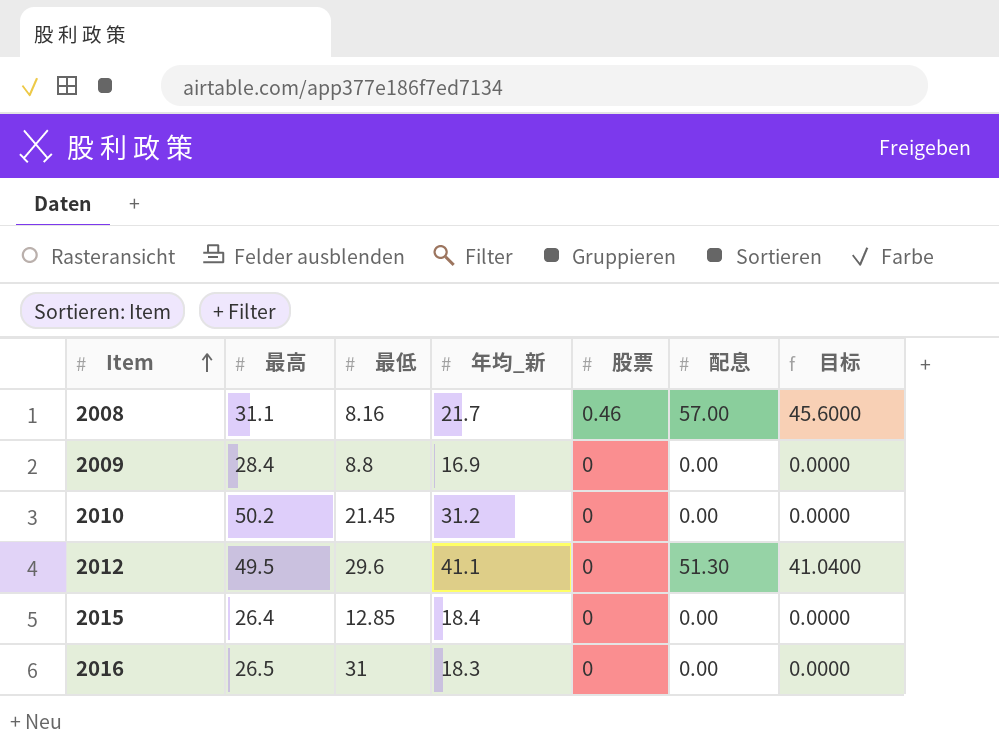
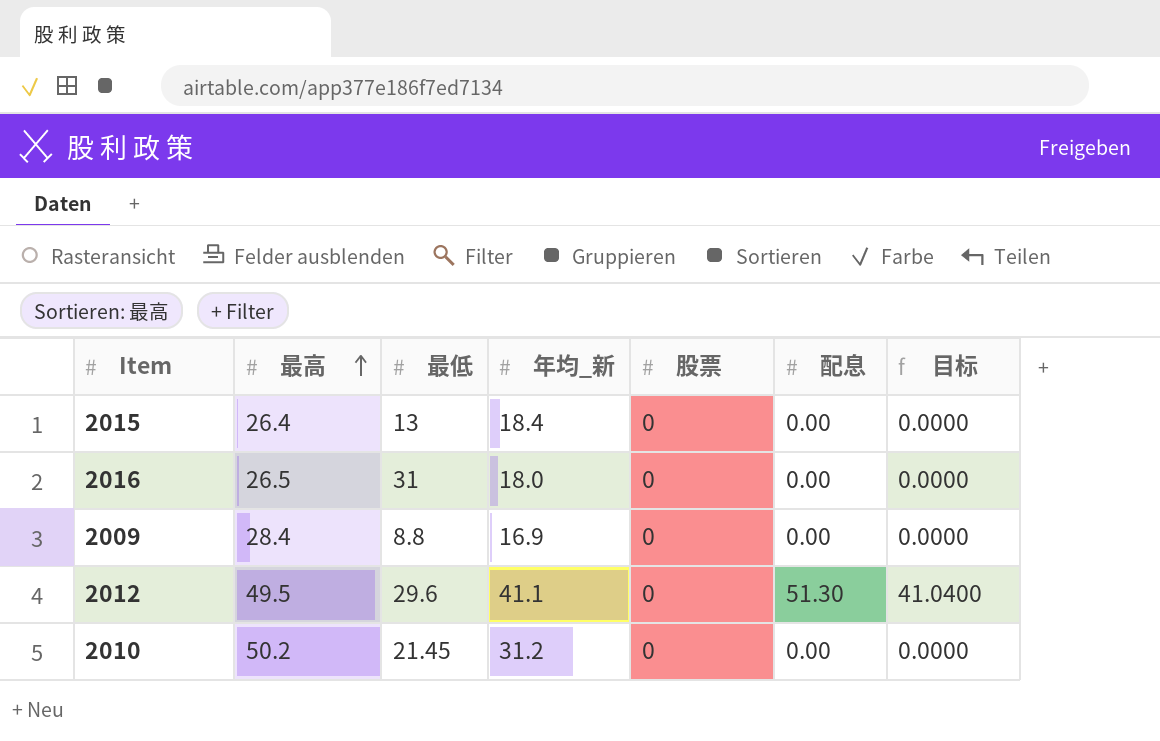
row order: Item ascending -> 最高 ascending
row 2008: 31.1 | 8.16 | 21.7 | 0.46 | 57.00 | 45.6000 -> none
2015 | 最低: 12.85 -> 13
2016 | 年均_新: 18.3 -> 18.0

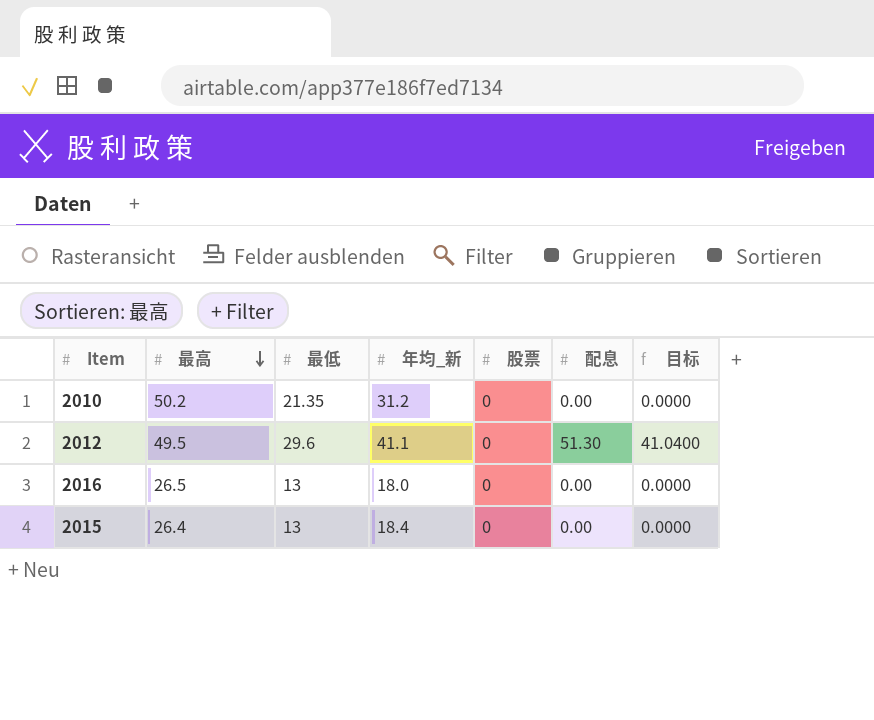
row order: 最高 ascending -> 最高 descending
row 2009: 28.4 | 8.8 | 16.9 | 0 | 0.00 | 0.0000 -> none
2010 | 最低: 21.45 -> 21.35
2016 | 最低: 31 -> 13

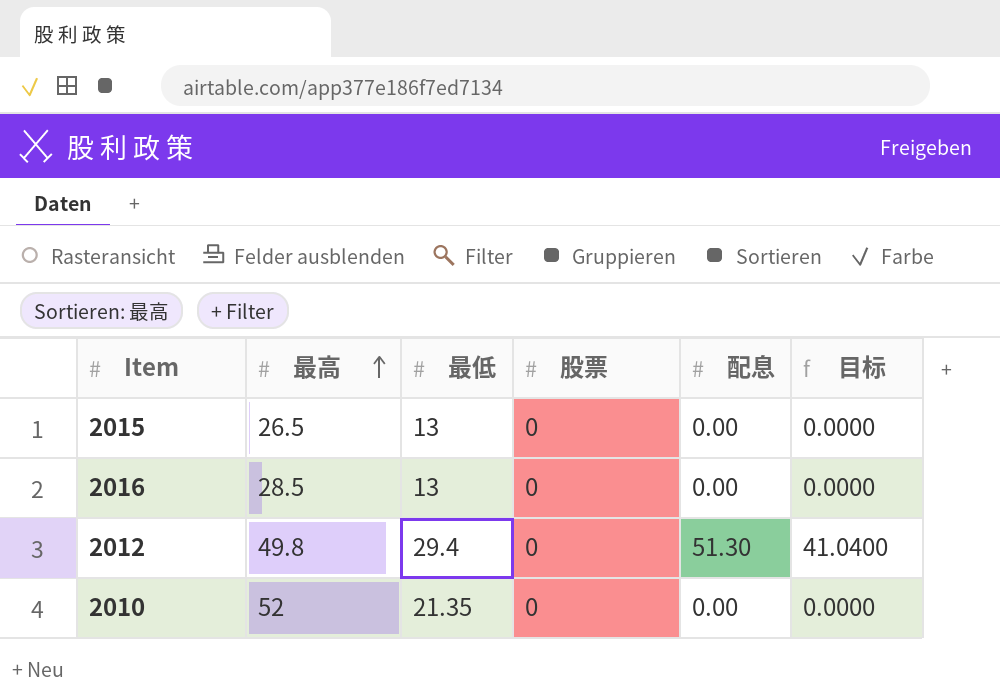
row order: 最高 descending -> 最高 ascending
column 年均_新 | position: 4 -> none
2015 | 最高: 26.4 -> 26.5
2016 | 最高: 26.5 -> 28.5
2012 | 最高: 49.5 -> 49.8
2012 | 最低: 29.6 -> 29.4
2010 | 最高: 50.2 -> 52

